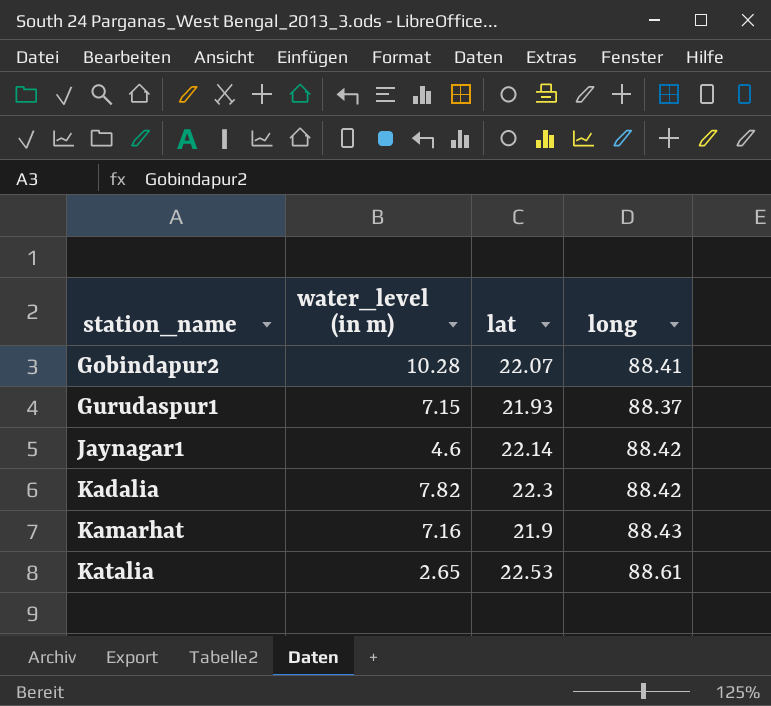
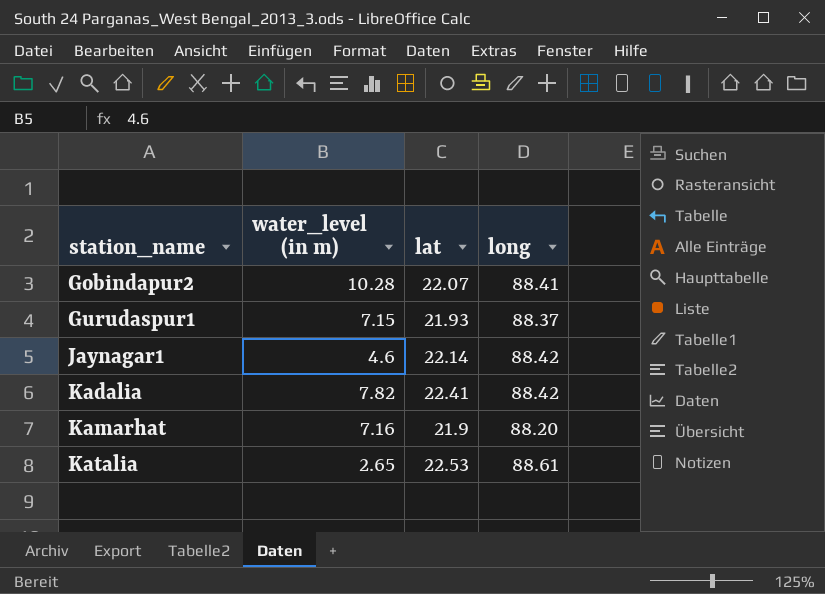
Kadalia | lat: 22.3 -> 22.41
Kamarhat | long: 88.43 -> 88.20

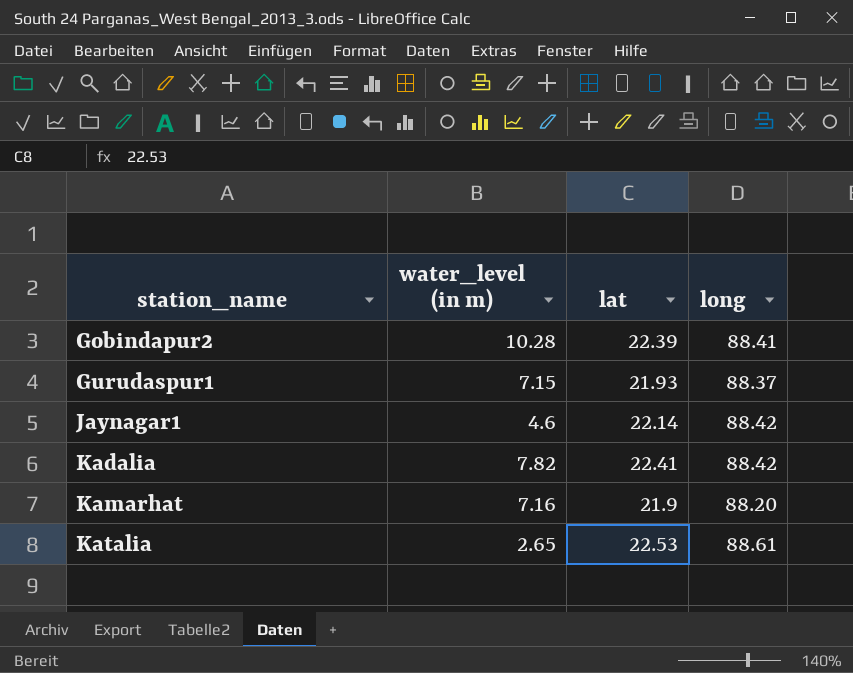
Gobindapur2 | lat: 22.07 -> 22.39

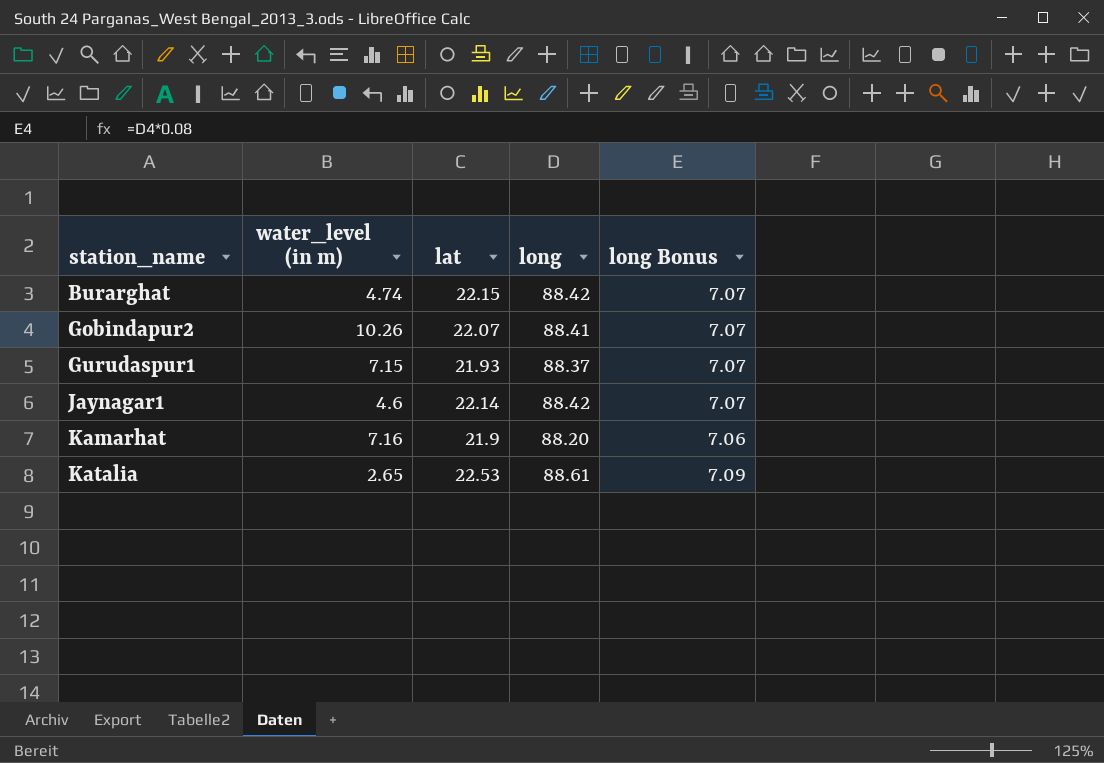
column long Bonus | formula: none -> [long] * 0.08
row Kadalia: 7.82 | 22.41 | 88.42 -> none
row Burarghat: none -> 4.74 | 22.15 | 88.42 | 7.07
Gobindapur2 | water_level (in m): 10.28 -> 10.26
Gobindapur2 | lat: 22.39 -> 22.07

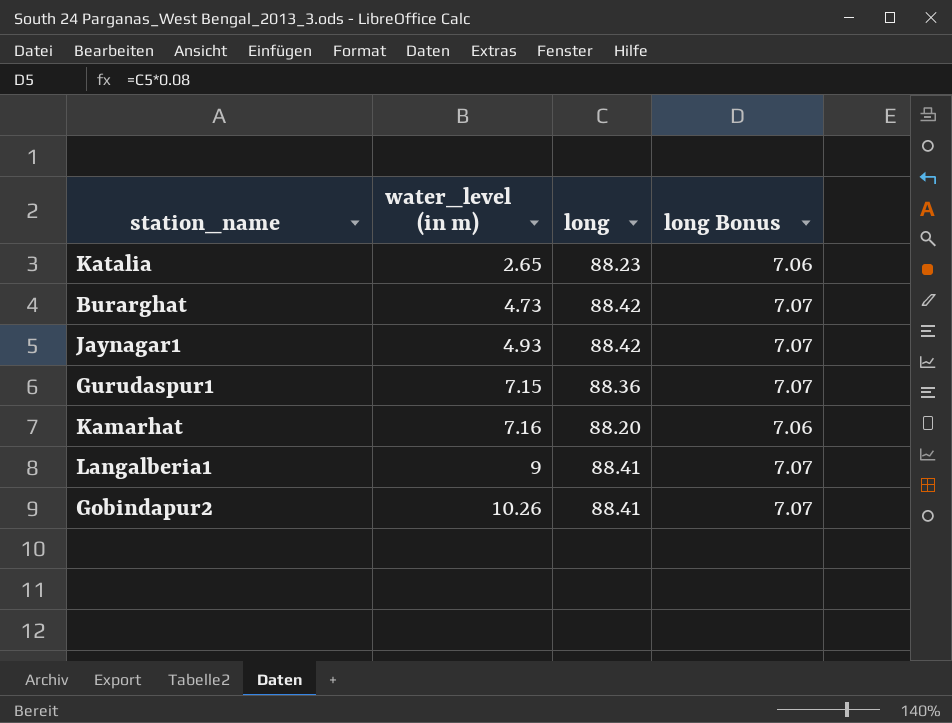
row order: station_name ascending -> water_level (in m) ascending
column lat | position: 3 -> none
Katalia | long: 88.61 -> 88.23
Katalia | long Bonus: 7.09 -> 7.06
Burarghat | water_level (in m): 4.74 -> 4.73
Jaynagar1 | water_level (in m): 4.6 -> 4.93
Gurudaspur1 | long: 88.37 -> 88.36
row Langalberia1: none -> 9 | 88.41 | 7.07

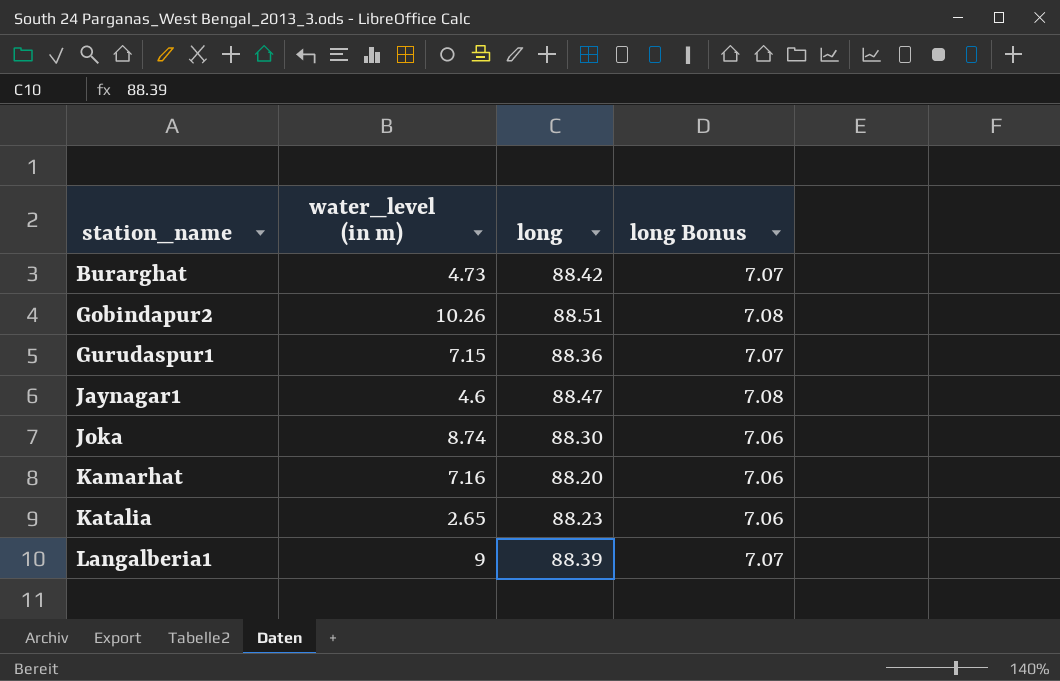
row order: water_level (in m) ascending -> station_name ascending
Gobindapur2 | long: 88.41 -> 88.51
Gobindapur2 | long Bonus: 7.07 -> 7.08
Jaynagar1 | water_level (in m): 4.93 -> 4.6
Jaynagar1 | long: 88.42 -> 88.47
Jaynagar1 | long Bonus: 7.07 -> 7.08
row Joka: none -> 8.74 | 88.30 | 7.06
Langalberia1 | long: 88.41 -> 88.39

